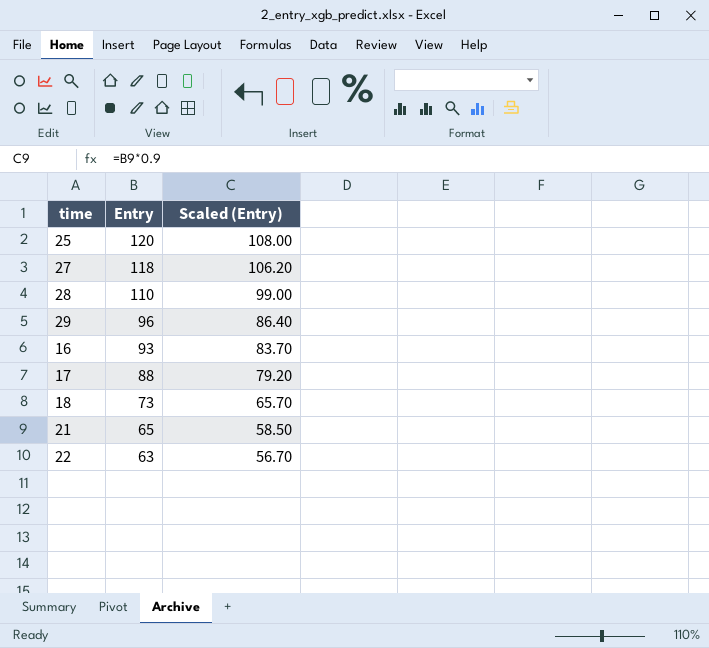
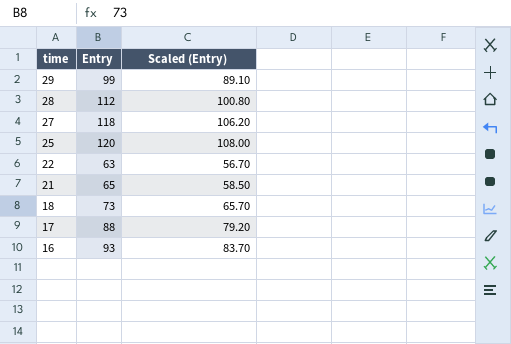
row order: Entry descending -> time descending
29 | Entry: 96 -> 99
29 | Scaled (Entry): 86.40 -> 89.10
28 | Entry: 110 -> 112
28 | Scaled (Entry): 99.00 -> 100.80

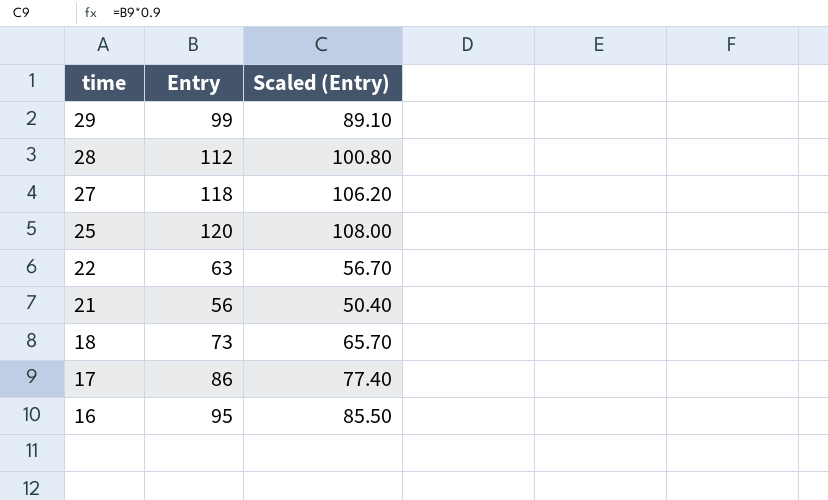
21 | Entry: 65 -> 56
21 | Scaled (Entry): 58.50 -> 50.40
17 | Entry: 88 -> 86
17 | Scaled (Entry): 79.20 -> 77.40
16 | Entry: 93 -> 95
16 | Scaled (Entry): 83.70 -> 85.50

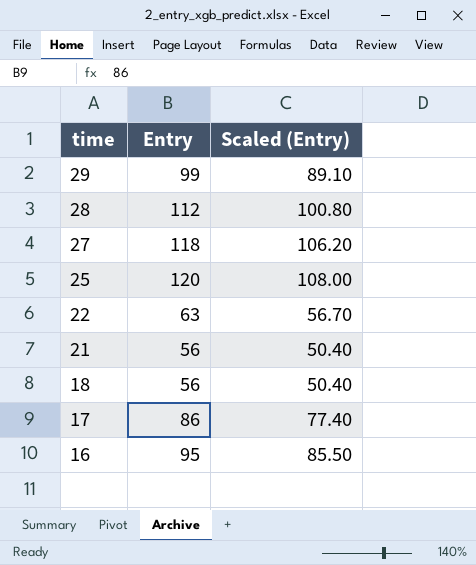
18 | Entry: 73 -> 56
18 | Scaled (Entry): 65.70 -> 50.40

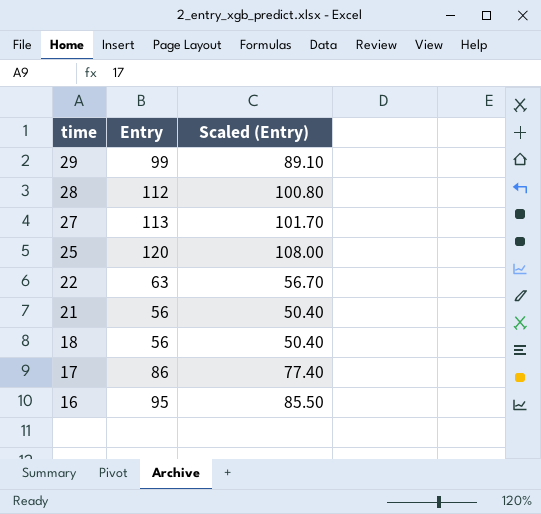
27 | Entry: 118 -> 113
27 | Scaled (Entry): 106.20 -> 101.70

